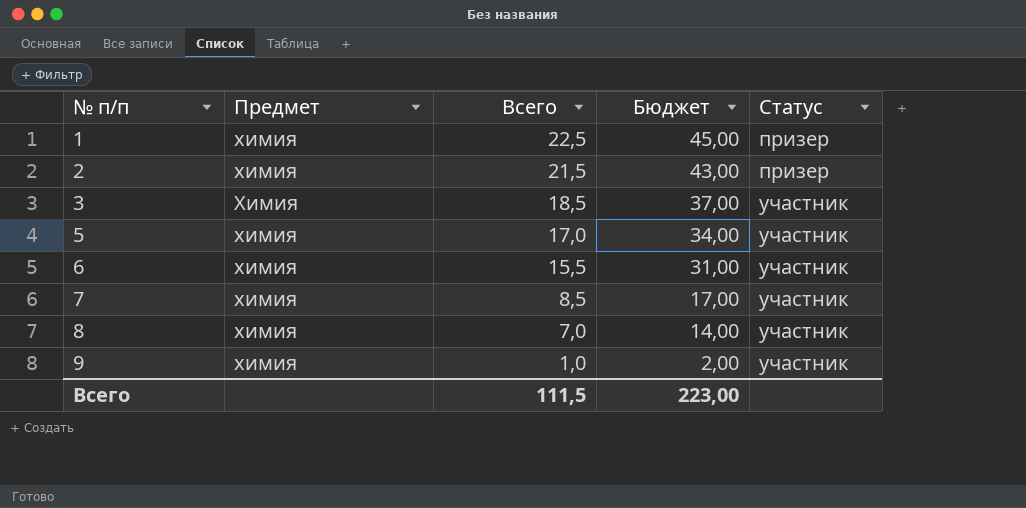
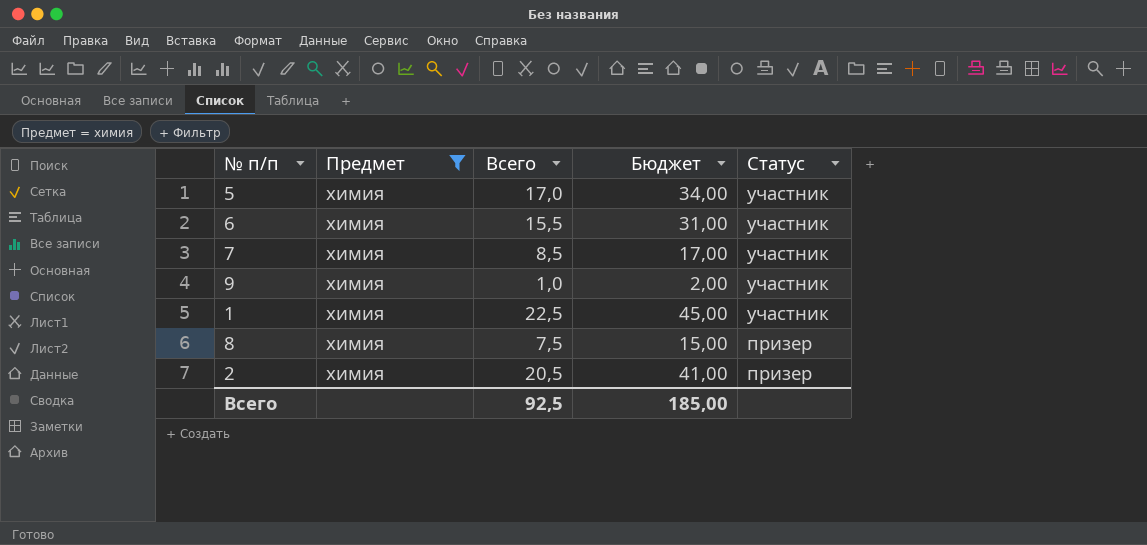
filter: none -> Предмет = химия
row order: № п/п ascending -> Статус descending
1 | Статус: призер -> участник
8 | Всего: 7,0 -> 7,5
8 | Бюджет: 14,00 -> 15,00
8 | Статус: участник -> призер
2 | Всего: 21,5 -> 20,5
2 | Бюджет: 43,00 -> 41,00
Всего | Всего: 111,5 -> 92,5
Всего | Бюджет: 223,00 -> 185,00

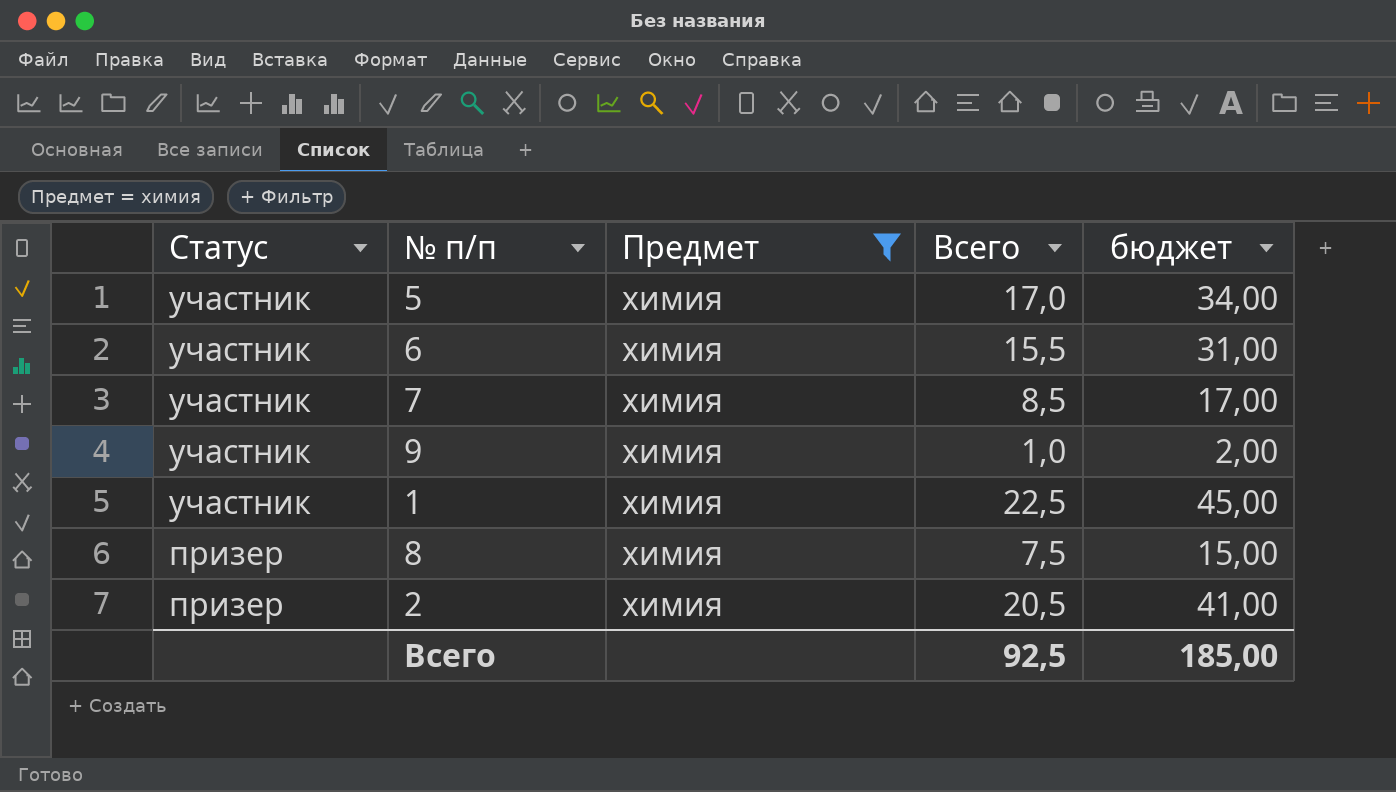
column Статус | position: 5 -> 1
column name: Бюджет -> бюджет

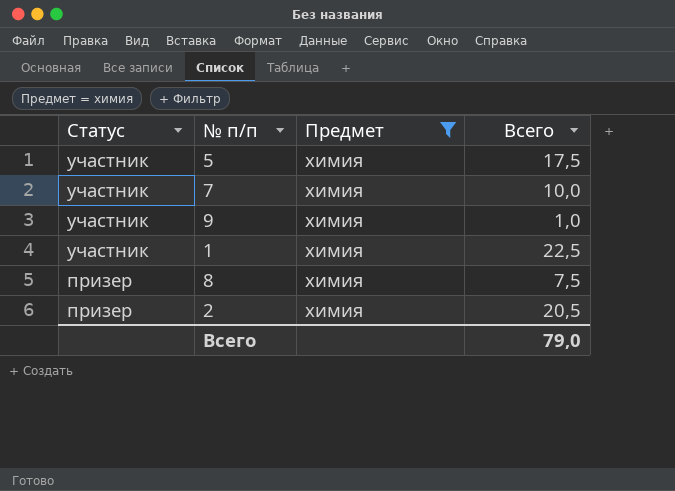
column бюджет | formula: [Всего] * 2 -> none
row 6: участник | химия | 15,5 | 31,00 -> none
5 | Всего: 17,0 -> 17,5
7 | Всего: 8,5 -> 10,0
Всего | Всего: 92,5 -> 79,0

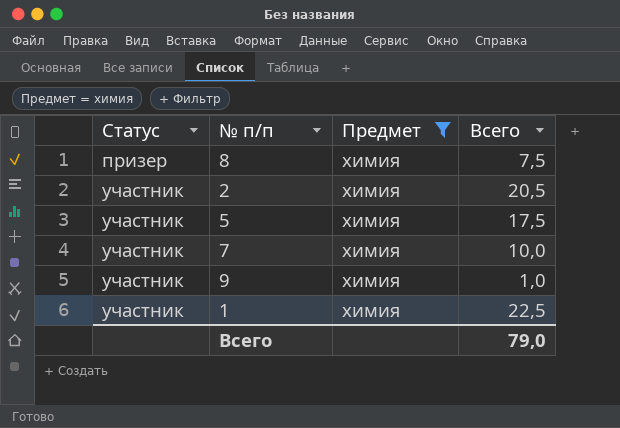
row order: Статус descending -> Статус ascending
2 | Статус: призер -> участник

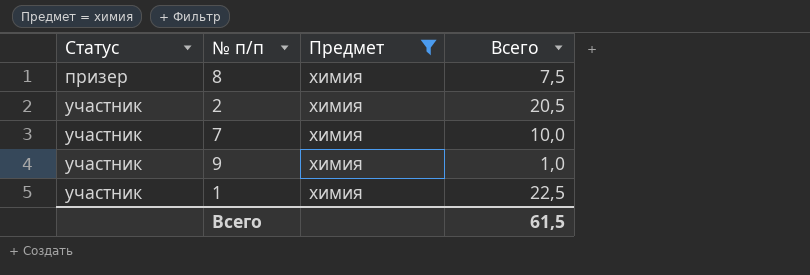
row 5: участник | химия | 17,5 -> none
Всего | Всего: 79,0 -> 61,5

